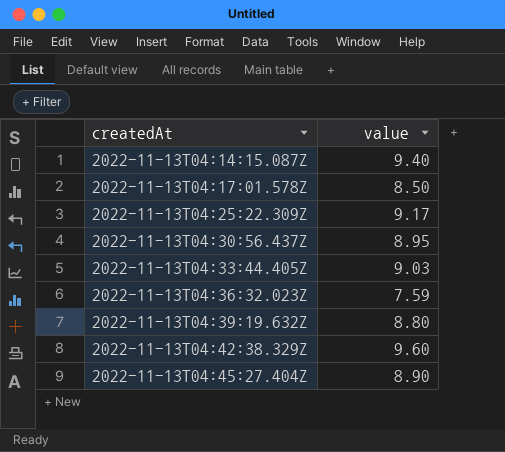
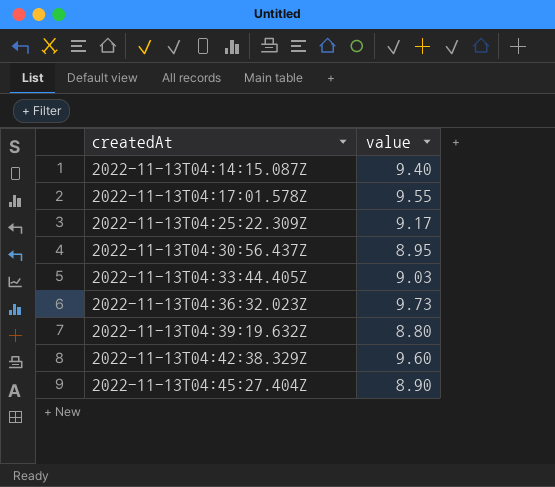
2022-11-13T04:17:01.578Z | value: 8.50 -> 9.55
2022-11-13T04:36:32.023Z | value: 7.59 -> 9.73

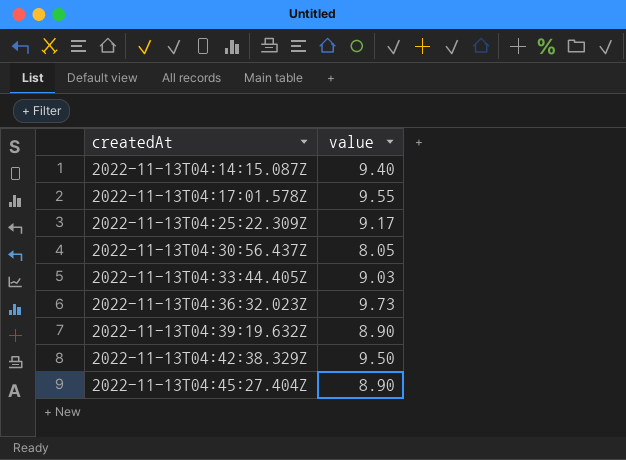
2022-11-13T04:30:56.437Z | value: 8.95 -> 8.05
2022-11-13T04:39:19.632Z | value: 8.80 -> 8.90
2022-11-13T04:42:38.329Z | value: 9.60 -> 9.50

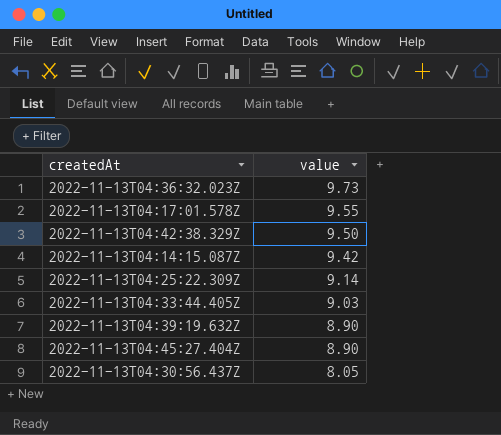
row order: createdAt ascending -> value descending
2022-11-13T04:14:15.087Z | value: 9.40 -> 9.42
2022-11-13T04:25:22.309Z | value: 9.17 -> 9.14

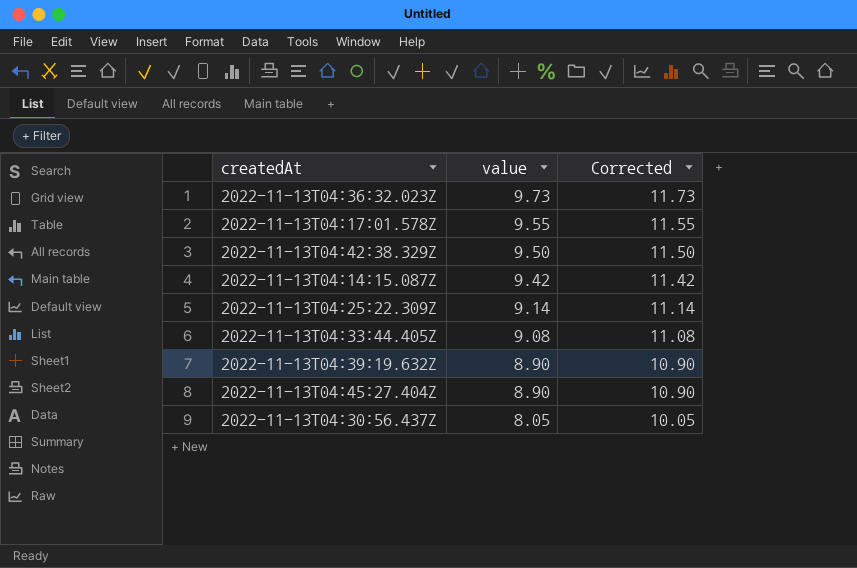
column Corrected | formula: none -> [value] + 2
2022-11-13T04:33:44.405Z | value: 9.03 -> 9.08

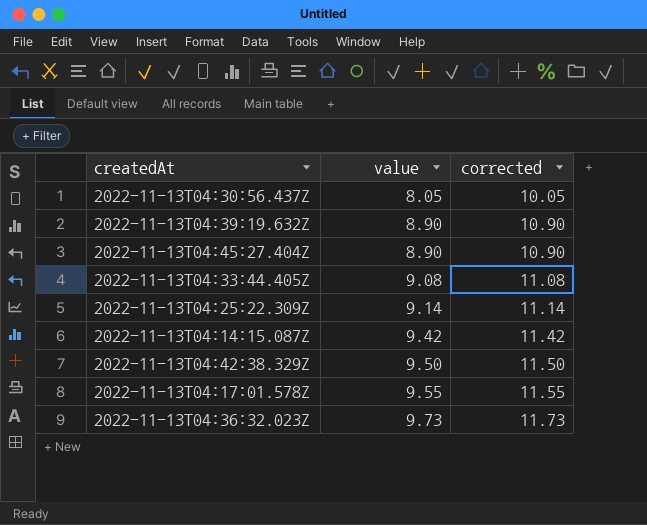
row order: value descending -> value ascending
column name: Corrected -> corrected

